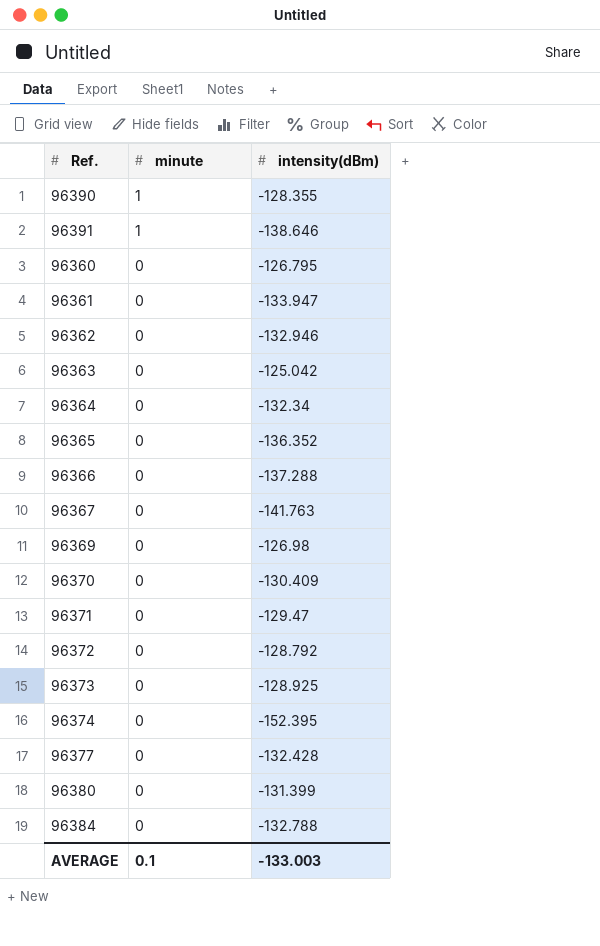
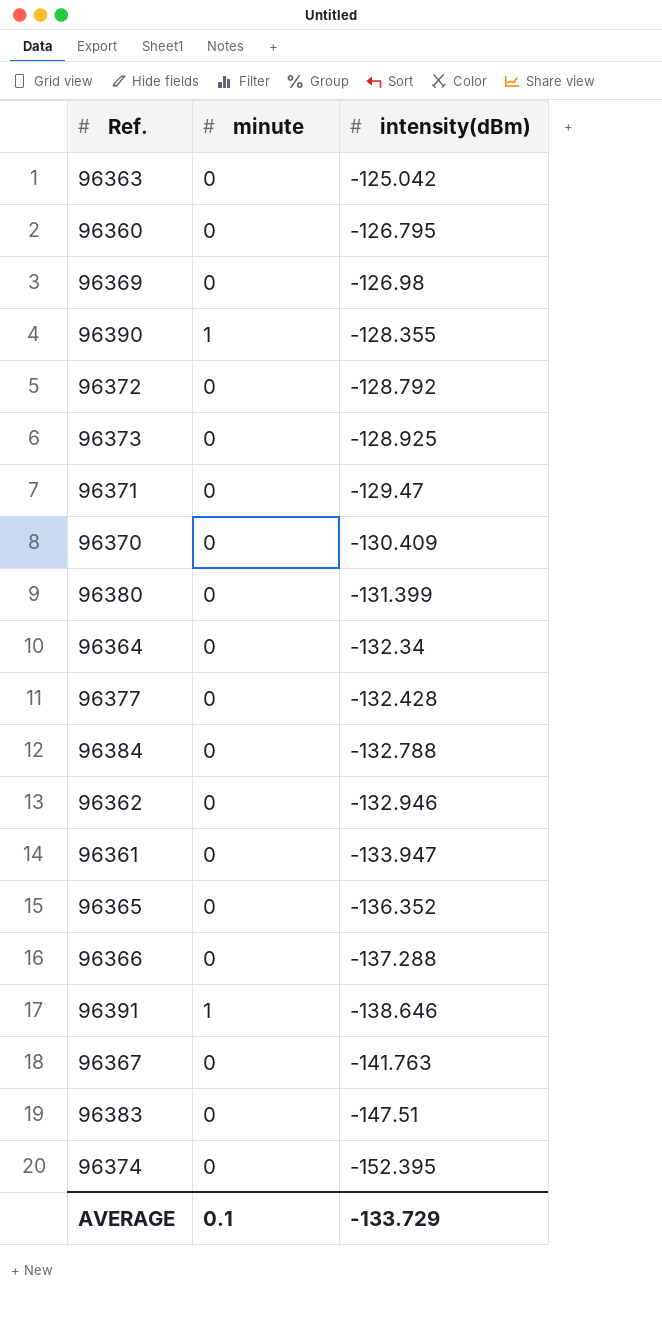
row order: minute descending -> intensity(dBm) descending
row 96383: none -> 0 | -147.51
AVERAGE | intensity(dBm): -133.003 -> -133.729

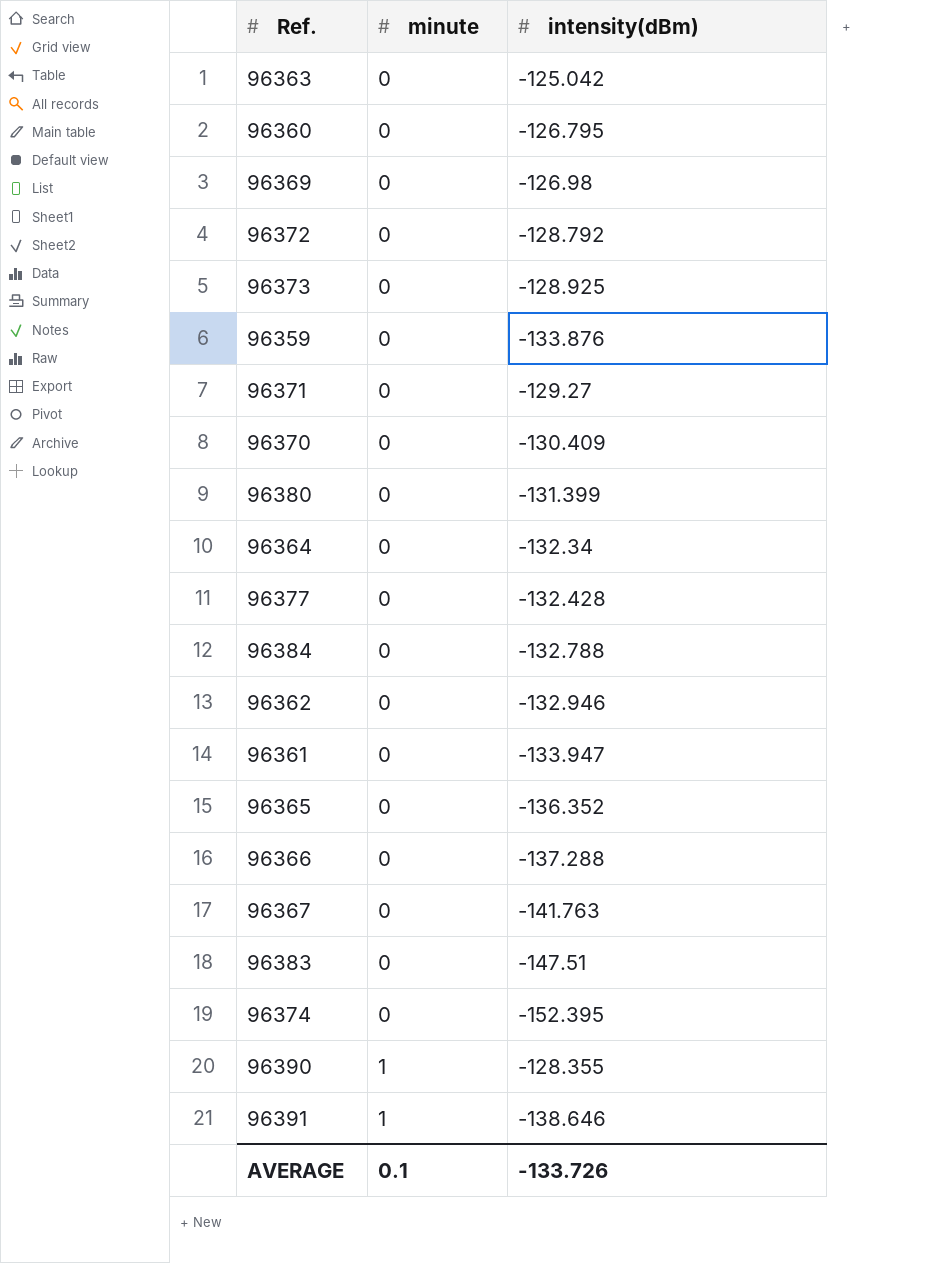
row order: intensity(dBm) descending -> minute ascending
row 96359: none -> 0 | -133.876
96371 | intensity(dBm): -129.47 -> -129.27
AVERAGE | intensity(dBm): -133.729 -> -133.726

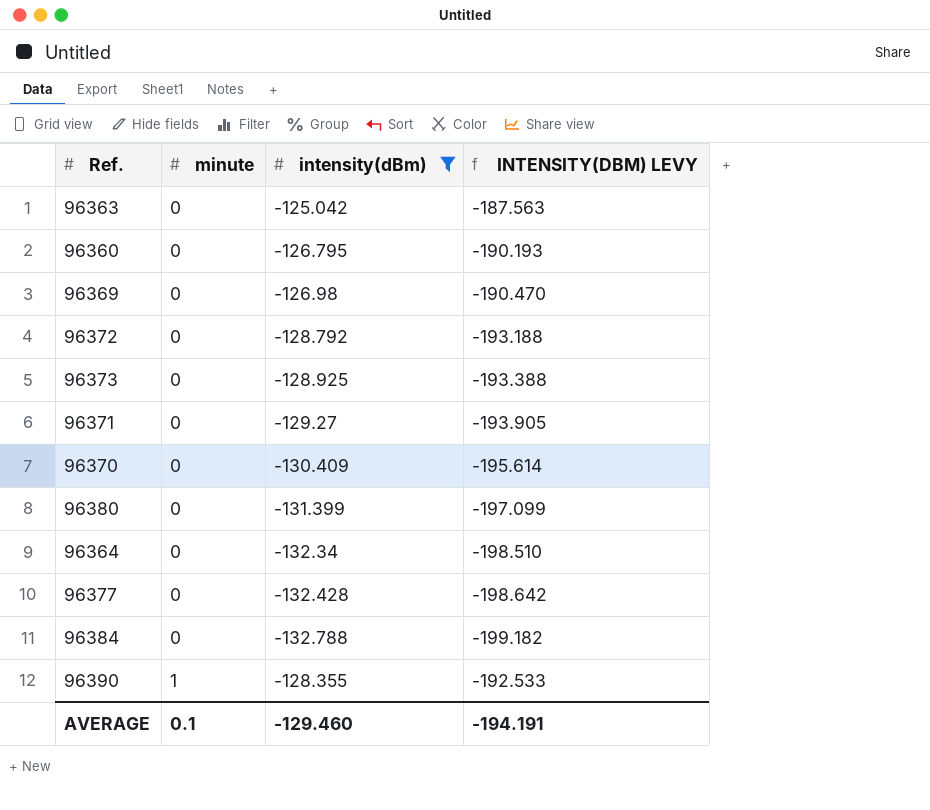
filter: none -> intensity(dBm) >= -132.788
column INTENSITY(DBM) LEVY | formula: none -> [intensity(dBm)] * 1.5
AVERAGE | intensity(dBm): -133.726 -> -129.460

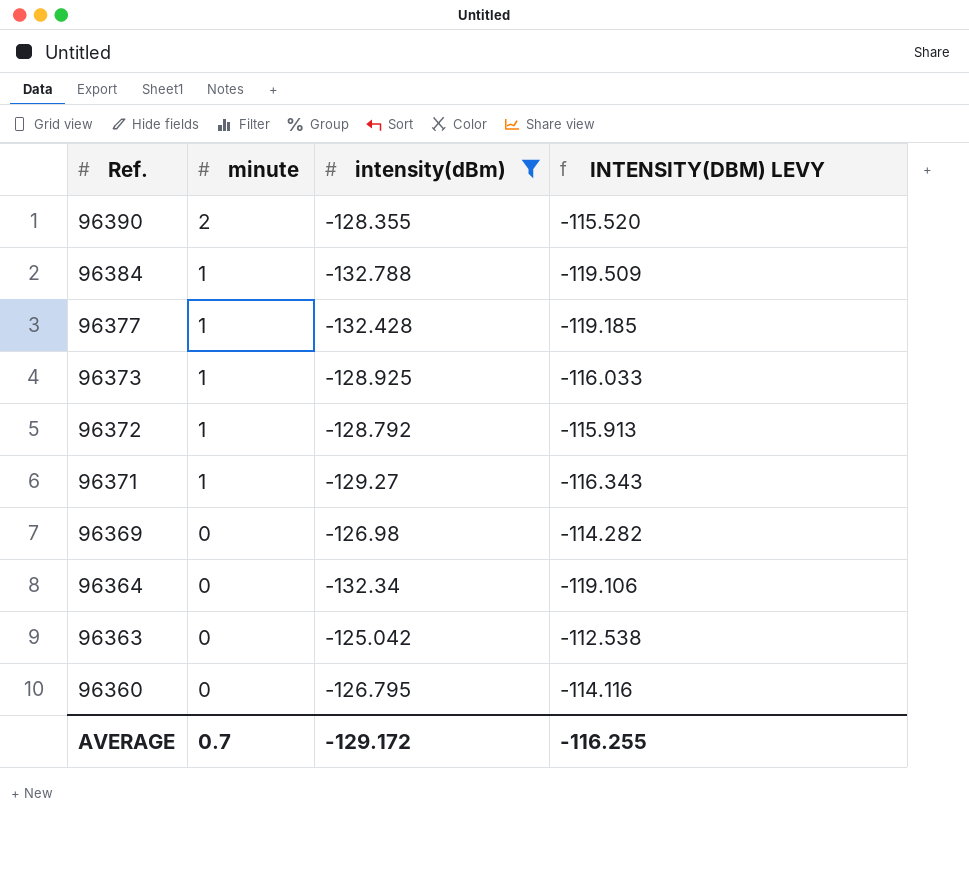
row order: minute ascending -> Ref. descending
column INTENSITY(DBM) LEVY | formula: [intensity(dBm)] * 1.5 -> [intensity(dBm)] * 0.9
row 96370: 0 | -130.409 | -195.614 -> none
row 96380: 0 | -131.399 | -197.099 -> none
96390 | minute: 1 -> 2
96384 | minute: 0 -> 1
96377 | minute: 0 -> 1
96373 | minute: 0 -> 1
96372 | minute: 0 -> 1
96371 | minute: 0 -> 1
AVERAGE | minute: 0.1 -> 0.7
AVERAGE | intensity(dBm): -129.460 -> -129.172
AVERAGE | INTENSITY(DBM) LEVY: -194.191 -> -116.255

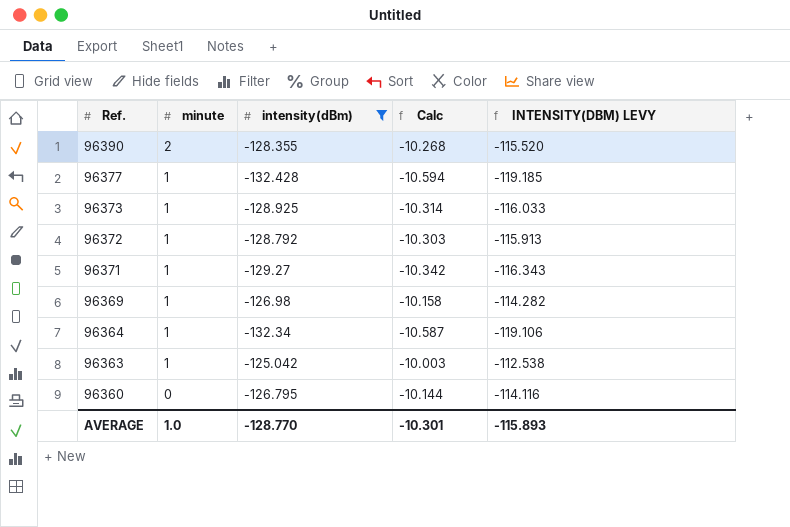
column Calc | formula: none -> [intensity(dBm)] * 0.08
row 96384: 1 | -132.788 | -119.509 -> none
96369 | minute: 0 -> 1
96364 | minute: 0 -> 1
96363 | minute: 0 -> 1
AVERAGE | minute: 0.7 -> 1.0
AVERAGE | intensity(dBm): -129.172 -> -128.770
AVERAGE | INTENSITY(DBM) LEVY: -116.255 -> -115.893

